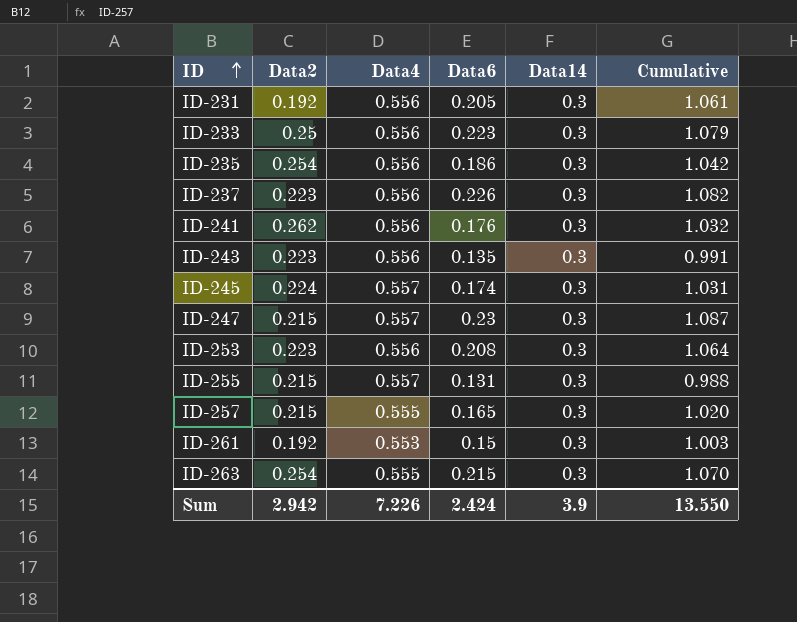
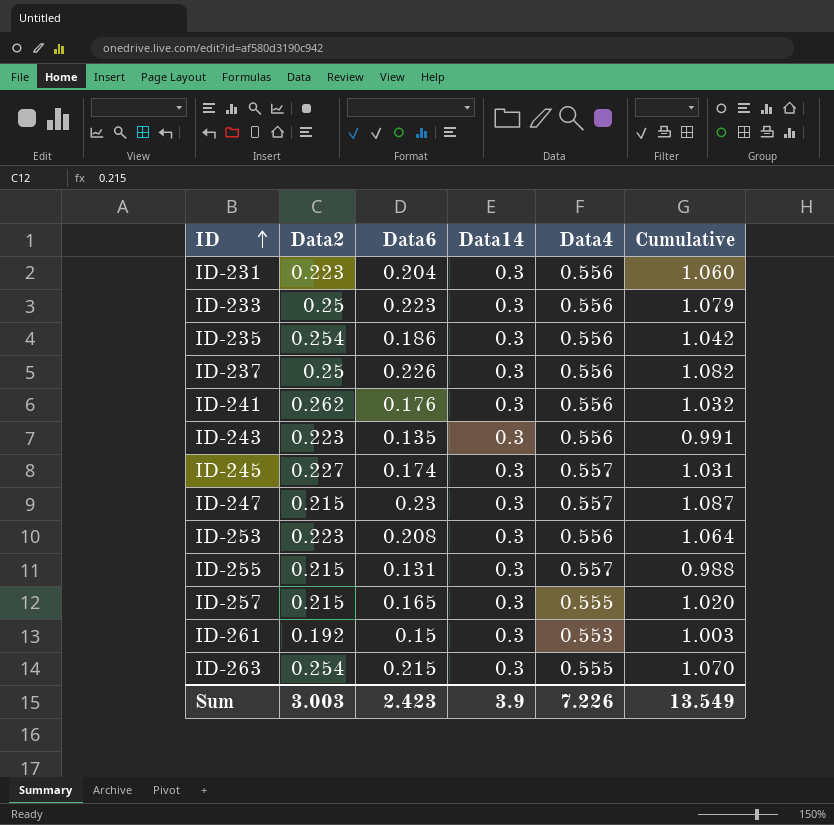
column Data4 | position: 3 -> 5
ID-231 | Data2: 0.192 -> 0.223
ID-231 | Data6: 0.205 -> 0.204
ID-231 | Cumulative: 1.061 -> 1.060
ID-237 | Data2: 0.223 -> 0.25
ID-245 | Data2: 0.224 -> 0.227
Sum | Data2: 2.942 -> 3.003
Sum | Data6: 2.424 -> 2.423
Sum | Cumulative: 13.550 -> 13.549

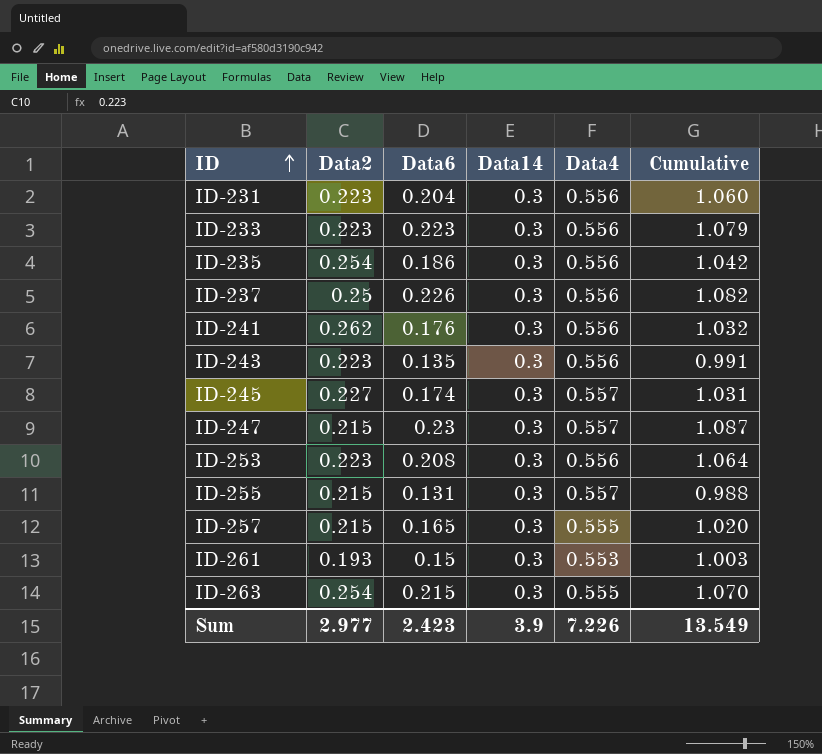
ID-233 | Data2: 0.25 -> 0.223
ID-261 | Data2: 0.192 -> 0.193
Sum | Data2: 3.003 -> 2.977

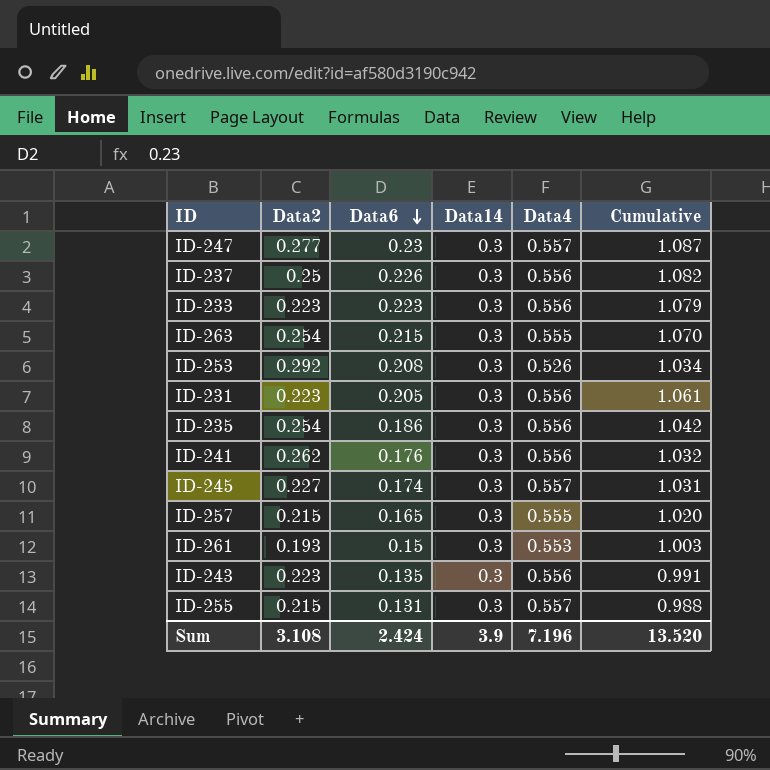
row order: ID ascending -> Data6 descending
ID-247 | Data2: 0.215 -> 0.277
ID-253 | Data2: 0.223 -> 0.292
ID-253 | Data4: 0.556 -> 0.526
ID-253 | Cumulative: 1.064 -> 1.034
ID-231 | Data6: 0.204 -> 0.205
ID-231 | Cumulative: 1.060 -> 1.061
Sum | Data2: 2.977 -> 3.108
Sum | Data6: 2.423 -> 2.424
Sum | Data4: 7.226 -> 7.196
Sum | Cumulative: 13.549 -> 13.520

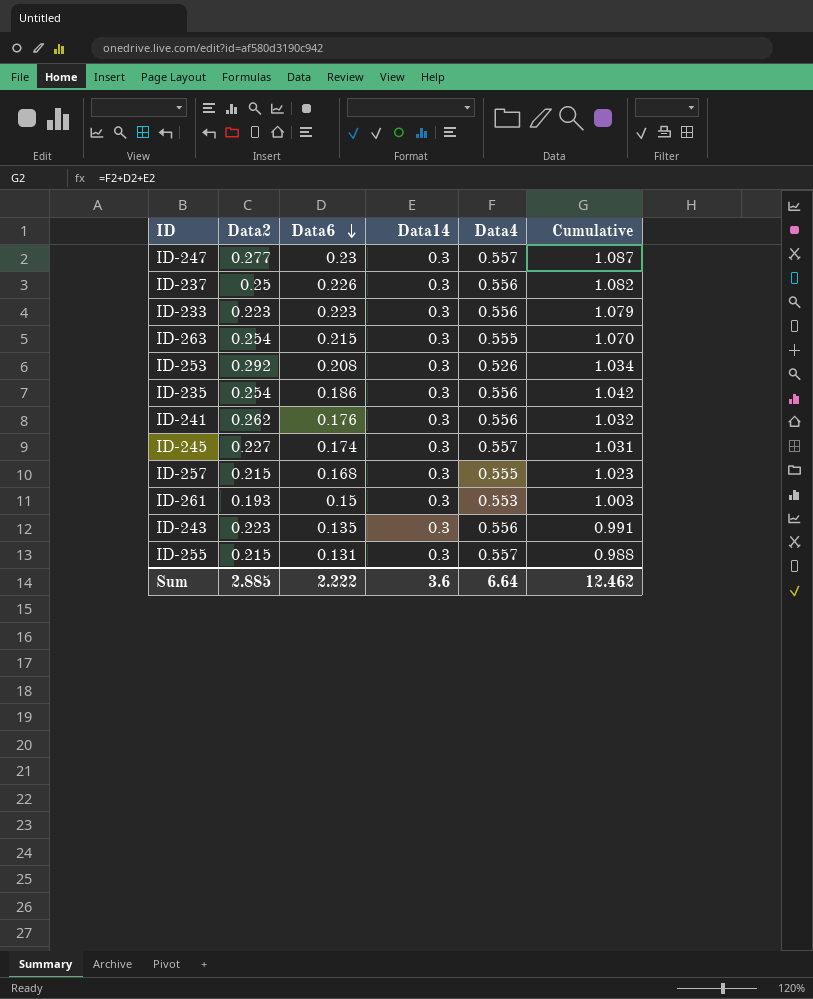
row ID-231: 0.223 | 0.205 | 0.3 | 0.556 | 1.061 -> none
ID-257 | Data6: 0.165 -> 0.168
ID-257 | Cumulative: 1.020 -> 1.023
Sum | Data2: 3.108 -> 2.885
Sum | Data6: 2.424 -> 2.222
Sum | Data14: 3.9 -> 3.6
Sum | Data4: 7.196 -> 6.64
Sum | Cumulative: 13.520 -> 12.462

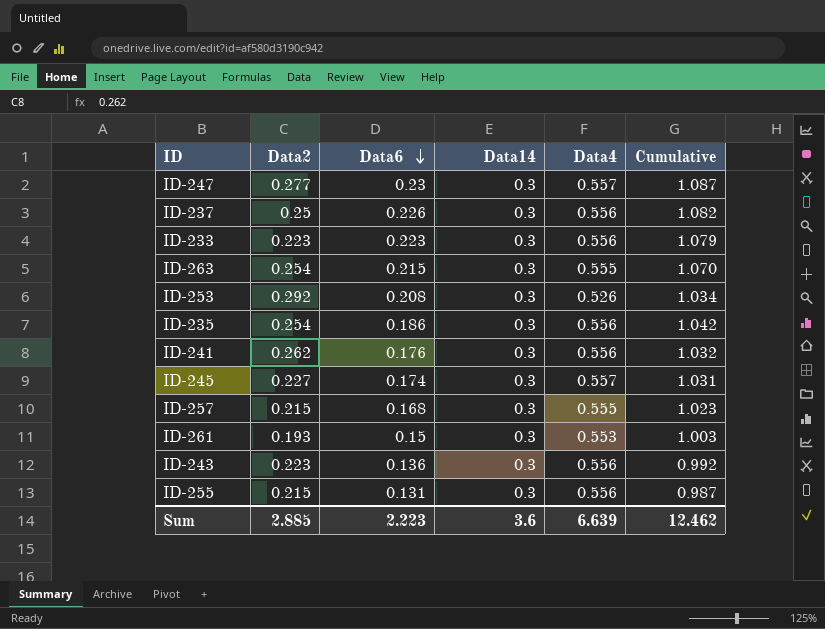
ID-243 | Data6: 0.135 -> 0.136
ID-243 | Cumulative: 0.991 -> 0.992
ID-255 | Data4: 0.557 -> 0.556
ID-255 | Cumulative: 0.988 -> 0.987
Sum | Data6: 2.222 -> 2.223
Sum | Data4: 6.64 -> 6.639

